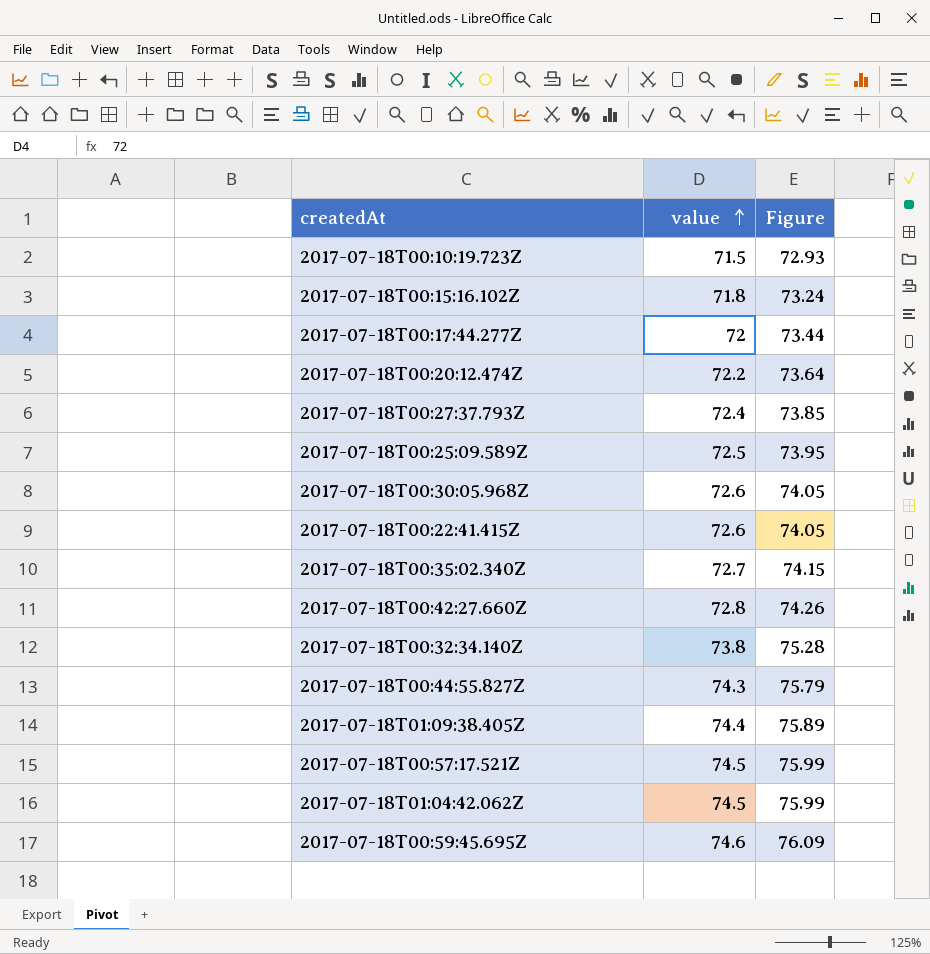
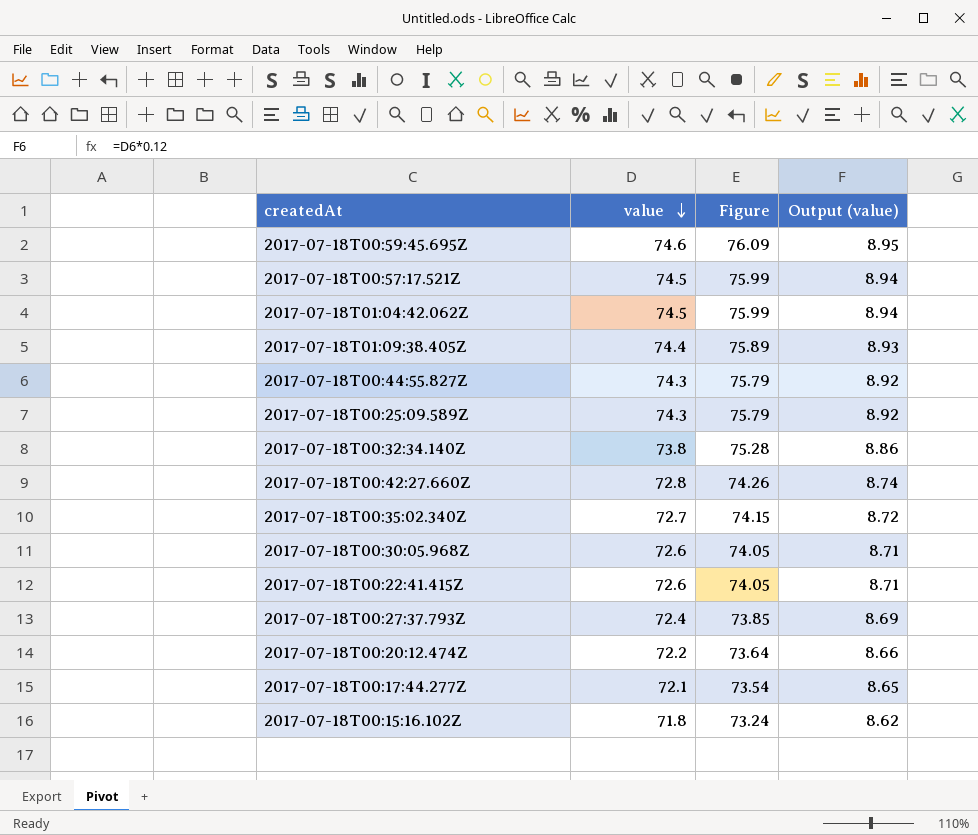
row order: value ascending -> value descending
column Output (value) | formula: none -> [value] * 0.12
row 2017-07-18T00:10:19.723Z: 71.5 | 72.93 -> none
2017-07-18T00:25:09.589Z | value: 72.5 -> 74.3
2017-07-18T00:25:09.589Z | Figure: 73.95 -> 75.79
2017-07-18T00:17:44.277Z | value: 72 -> 72.1
2017-07-18T00:17:44.277Z | Figure: 73.44 -> 73.54

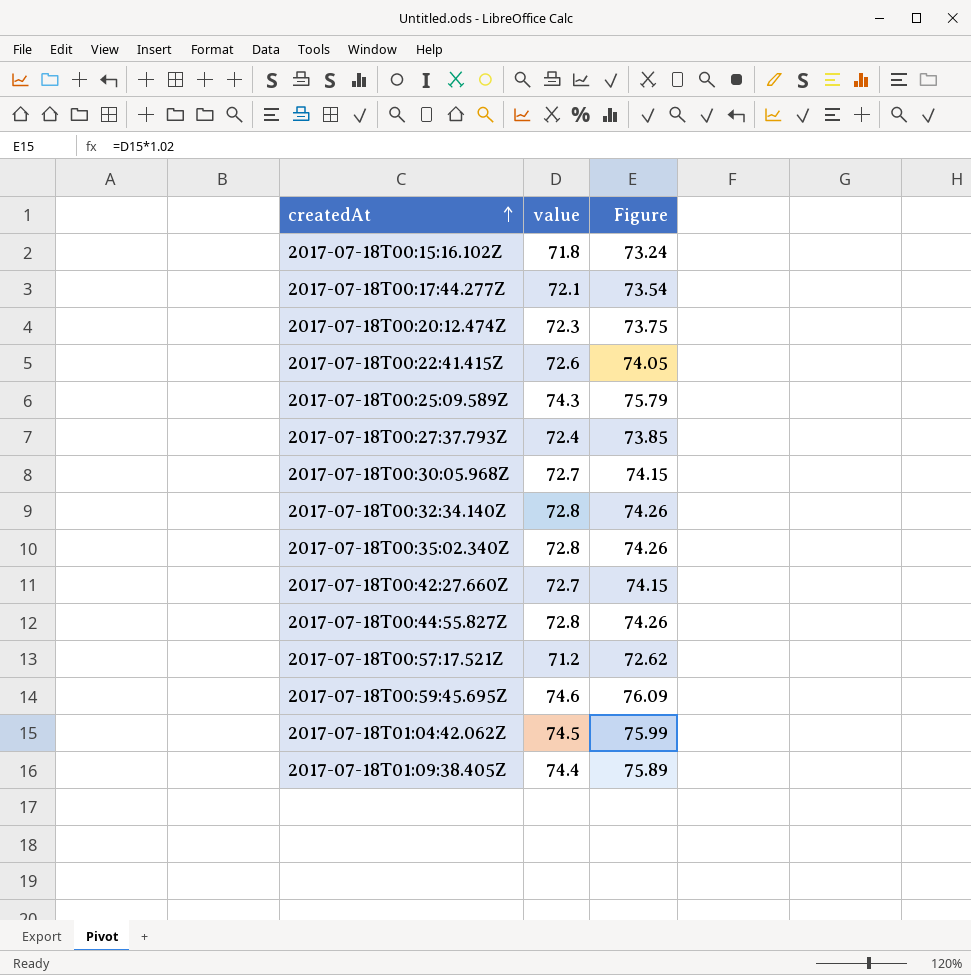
row order: value descending -> createdAt ascending
column Output (value) | formula: [value] * 0.12 -> none
2017-07-18T00:20:12.474Z | value: 72.2 -> 72.3
2017-07-18T00:20:12.474Z | Figure: 73.64 -> 73.75
2017-07-18T00:30:05.968Z | value: 72.6 -> 72.7
2017-07-18T00:30:05.968Z | Figure: 74.05 -> 74.15
2017-07-18T00:32:34.140Z | value: 73.8 -> 72.8
2017-07-18T00:32:34.140Z | Figure: 75.28 -> 74.26
2017-07-18T00:35:02.340Z | value: 72.7 -> 72.8
2017-07-18T00:35:02.340Z | Figure: 74.15 -> 74.26
2017-07-18T00:42:27.660Z | value: 72.8 -> 72.7
2017-07-18T00:42:27.660Z | Figure: 74.26 -> 74.15
2017-07-18T00:44:55.827Z | value: 74.3 -> 72.8
2017-07-18T00:44:55.827Z | Figure: 75.79 -> 74.26
2017-07-18T00:57:17.521Z | value: 74.5 -> 71.2
2017-07-18T00:57:17.521Z | Figure: 75.99 -> 72.62

